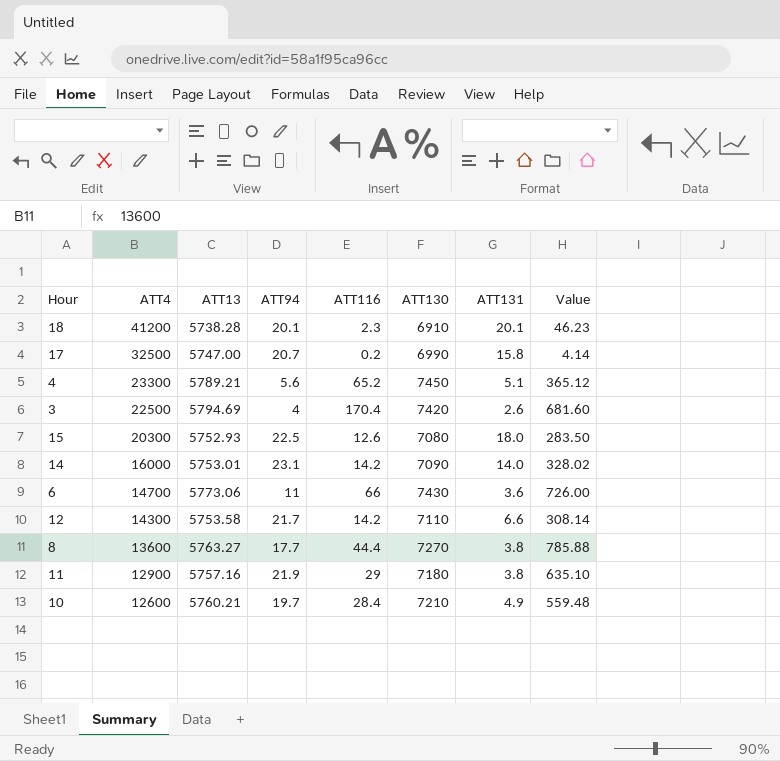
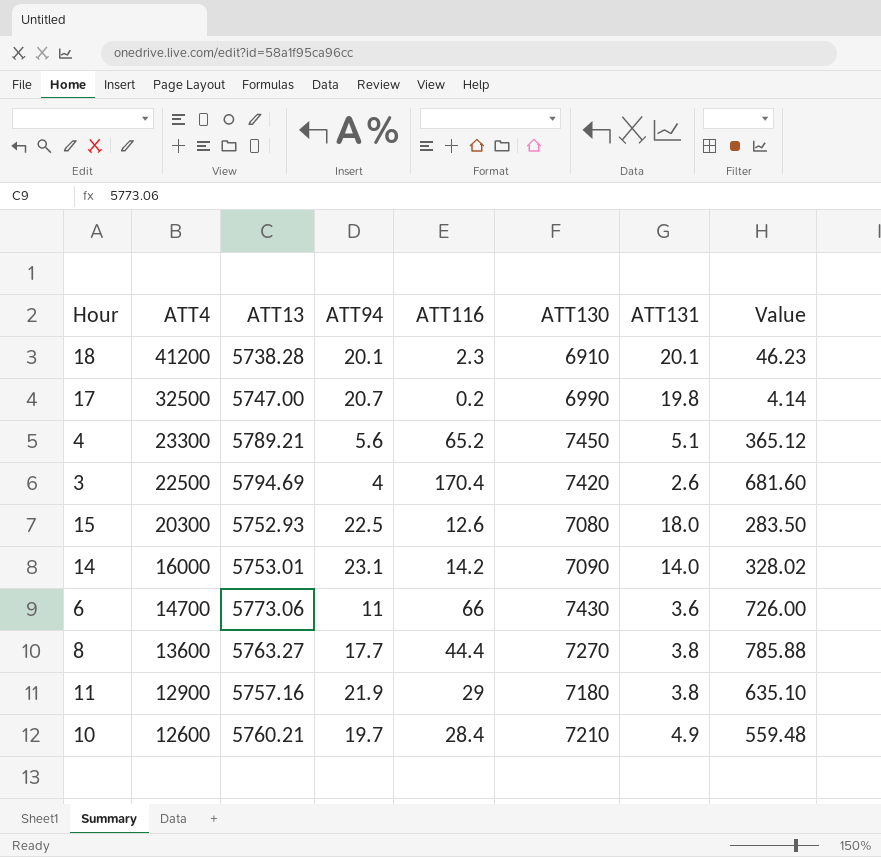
row 12: 14300 | 5753.58 | 21.7 | 14.2 | 7110 | 6.6 | 308.14 -> none
17 | ATT131: 15.8 -> 19.8

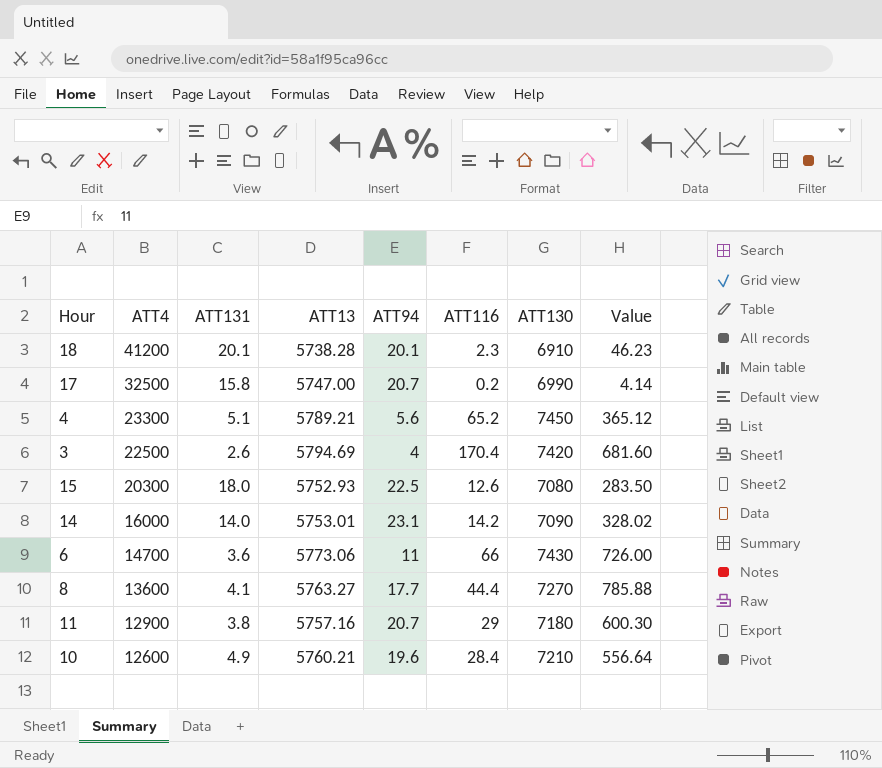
column ATT131 | position: 7 -> 3
17 | ATT131: 19.8 -> 15.8
8 | ATT131: 3.8 -> 4.1
11 | ATT94: 21.9 -> 20.7
11 | Value: 635.10 -> 600.30
10 | ATT94: 19.7 -> 19.6
10 | Value: 559.48 -> 556.64

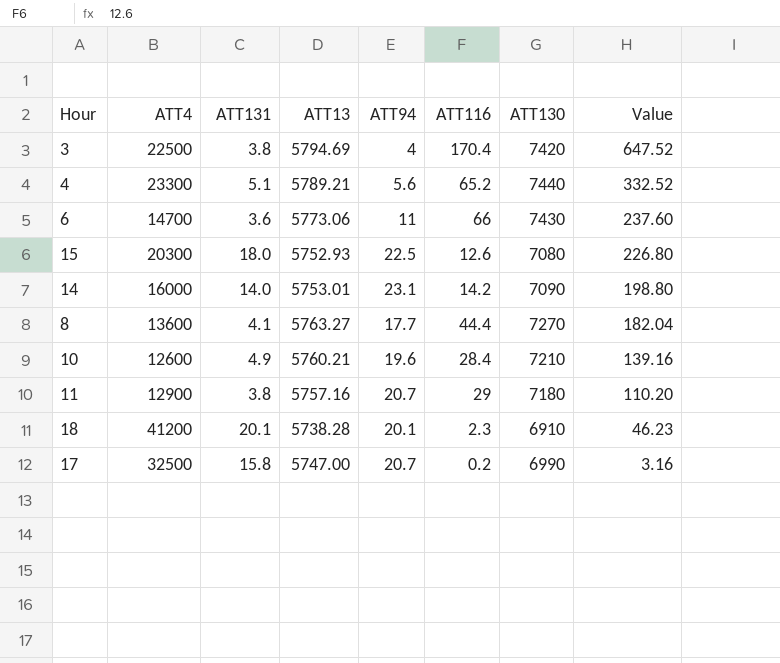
row order: ATT4 descending -> Value descending
column Value | formula: [ATT94] * [ATT116] -> [ATT131] * [ATT116]
3 | ATT131: 2.6 -> 3.8
4 | ATT130: 7450 -> 7440

